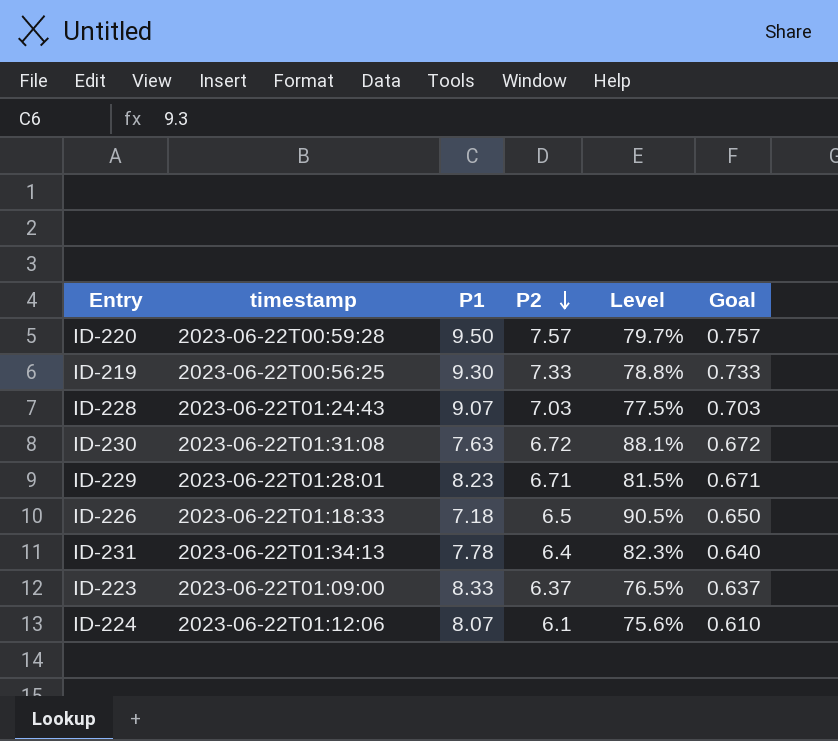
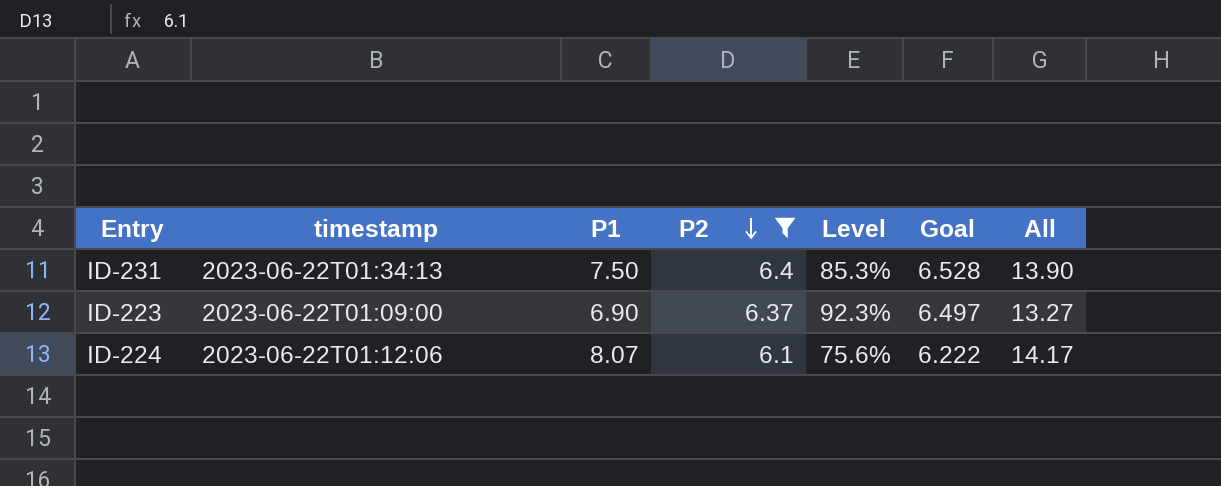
filter: none -> P2 <= 6.4
column Goal | formula: [P2] * 0.1 -> [P2] * 1.02
column All | formula: none -> [P1] + [P2]
ID-231 | P1: 7.78 -> 7.50
ID-231 | Level: 82.3% -> 85.3%
ID-223 | P1: 8.33 -> 6.90
ID-223 | Level: 76.5% -> 92.3%

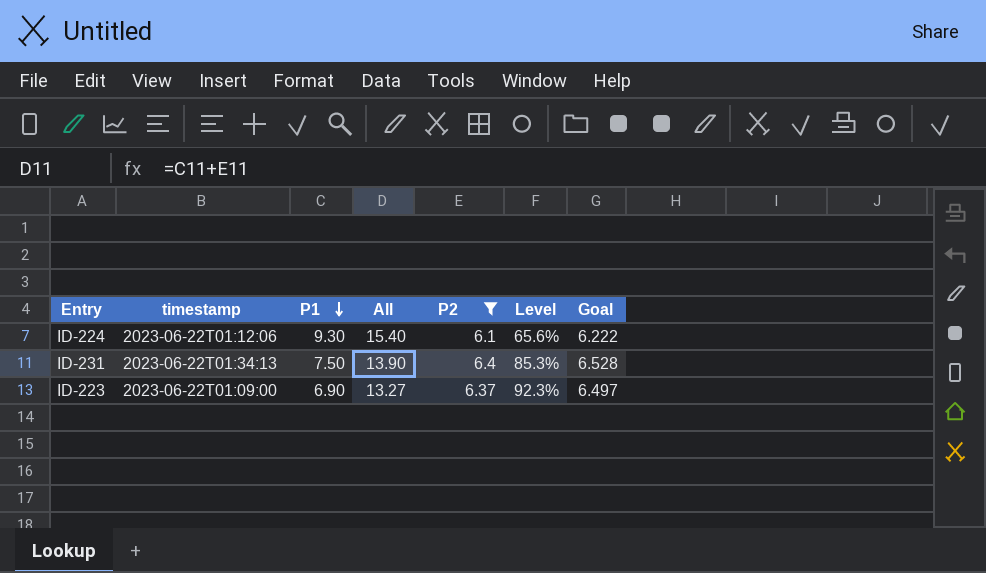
row order: P2 descending -> P1 descending
column All | position: 7 -> 4
ID-224 | P1: 8.07 -> 9.30
ID-224 | All: 14.17 -> 15.40
ID-224 | Level: 75.6% -> 65.6%

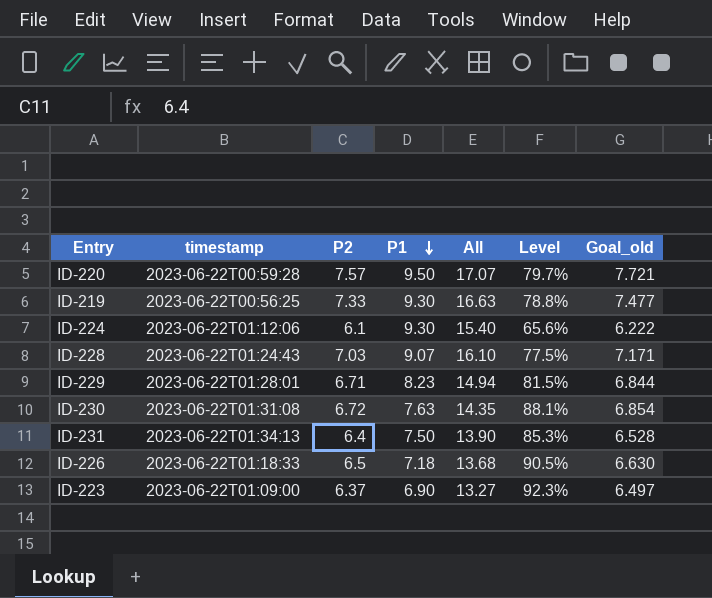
filter: P2 <= 6.4 -> none
column P2 | position: 5 -> 3
column name: Goal -> Goal_old

